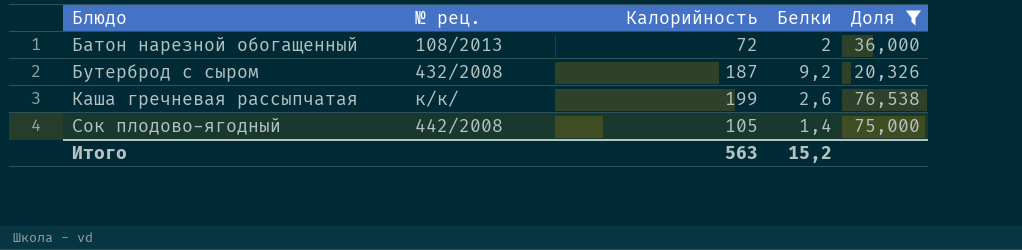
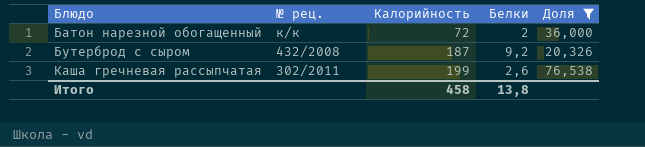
row Сок плодово-ягодный: 442/2008 | 105 | 1,4 | 75,000 -> none
Батон нарезной обогащенный | № рец.: 108/2013 -> к/к
Каша гречневая рассыпчатая | № рец.: к/к/ -> 302/2011
Итого | Калорийность: 563 -> 458
Итого | Белки: 15,2 -> 13,8

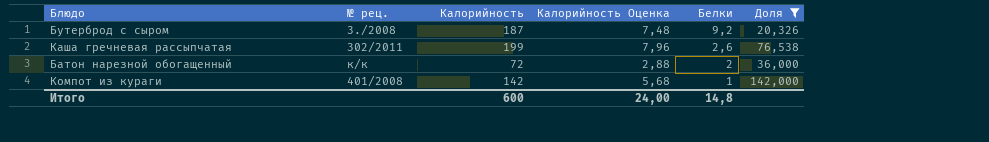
row order: Блюдо ascending -> Белки descending
column Калорийность Оценка | formula: none -> [Калорийность] * 0,04
Бутерброд с сыром | № рец.: 432/2008 -> 3./2008
row Компот из кураги: none -> 401/2008 | 142 | 5,68 | 1 | 142,000
Итого | Калорийность: 458 -> 600
Итого | Белки: 13,8 -> 14,8

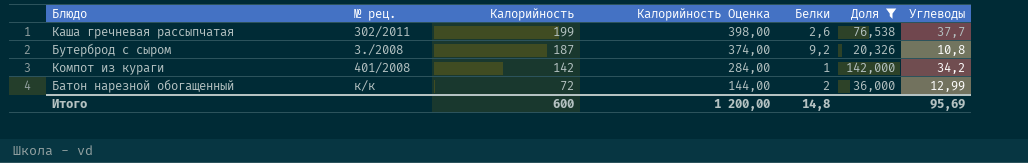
row order: Белки descending -> Калорийность descending
column Калорийность Оценка | formula: [Калорийность] * 0,04 -> [Калорийность] * 2
column Углеводы | position: none -> 7
Итого | Калорийность Оценка: 24,00 -> 1 200,00

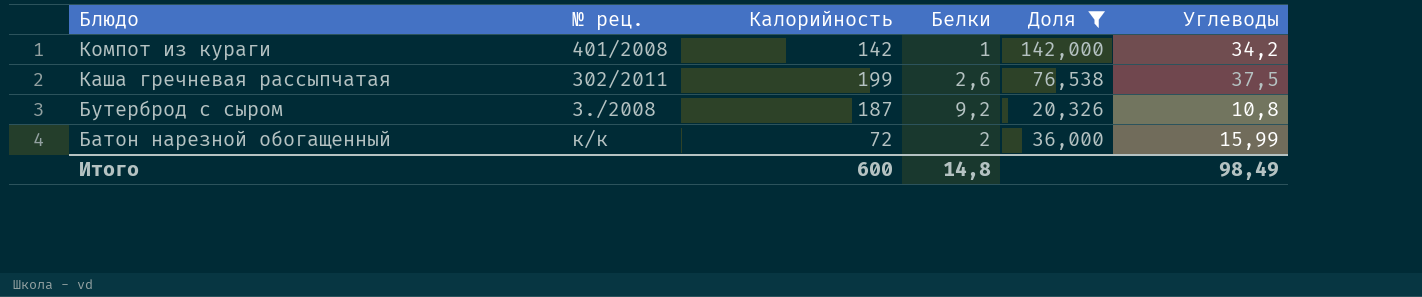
row order: Калорийность descending -> Блюдо descending
column Калорийность Оценка | formula: [Калорийность] * 2 -> none
Каша гречневая рассыпчатая | Углеводы: 37,7 -> 37,5
Батон нарезной обогащенный | Углеводы: 12,99 -> 15,99
Итого | Углеводы: 95,69 -> 98,49

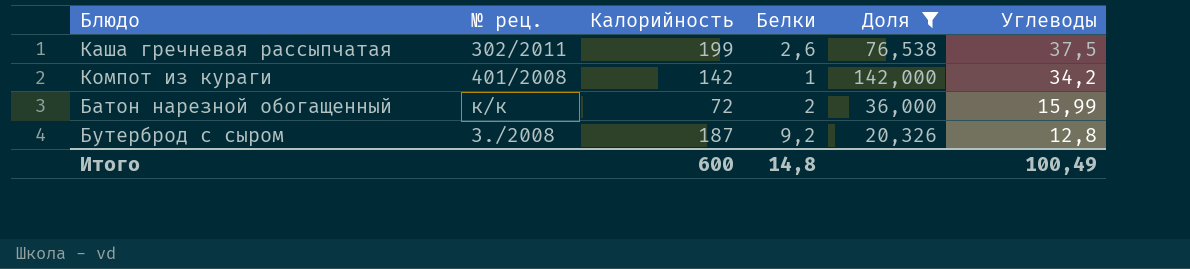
row order: Блюдо descending -> Углеводы descending
Бутерброд с сыром | Углеводы: 10,8 -> 12,8
Итого | Углеводы: 98,49 -> 100,49

